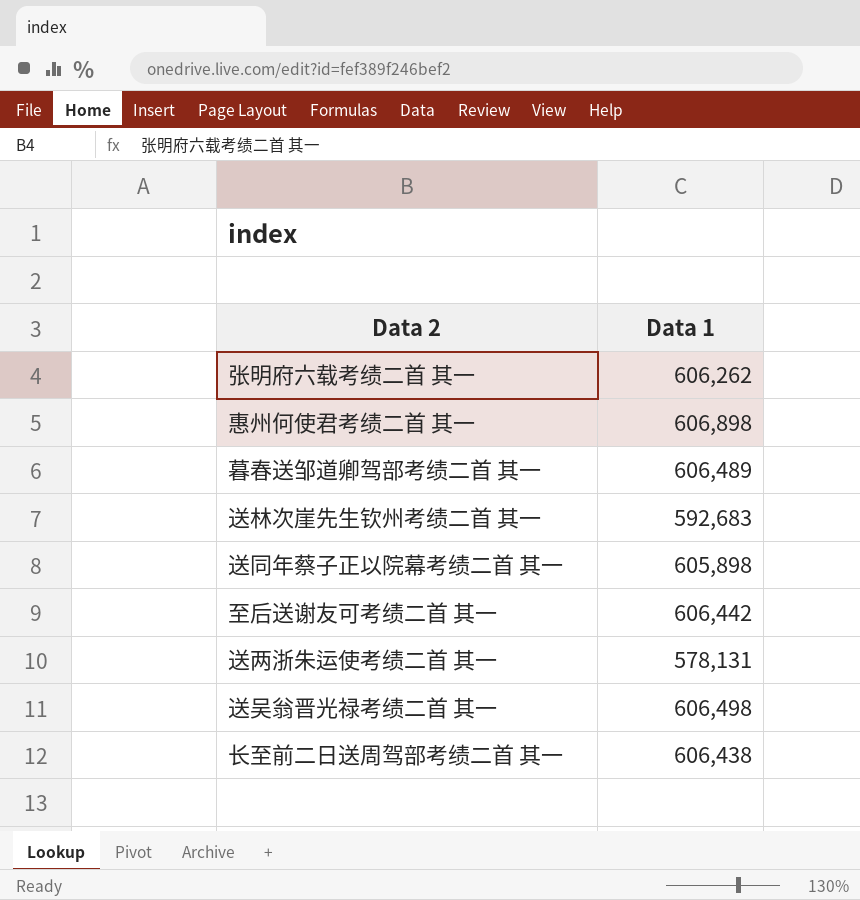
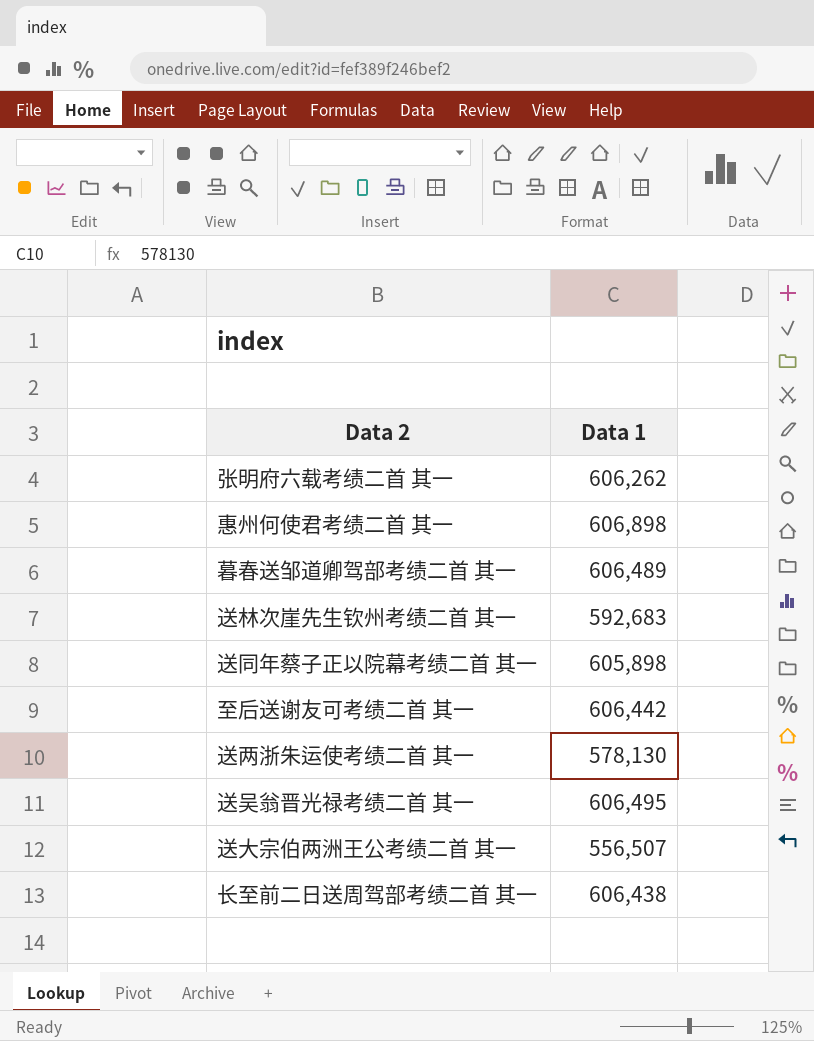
送两浙朱运使考绩二首 其一 | Data 1: 578,131 -> 578,130
送吴翁晋光禄考绩二首 其一 | Data 1: 606,498 -> 606,495
row 送大宗伯两洲王公考绩二首 其一: none -> 556,507

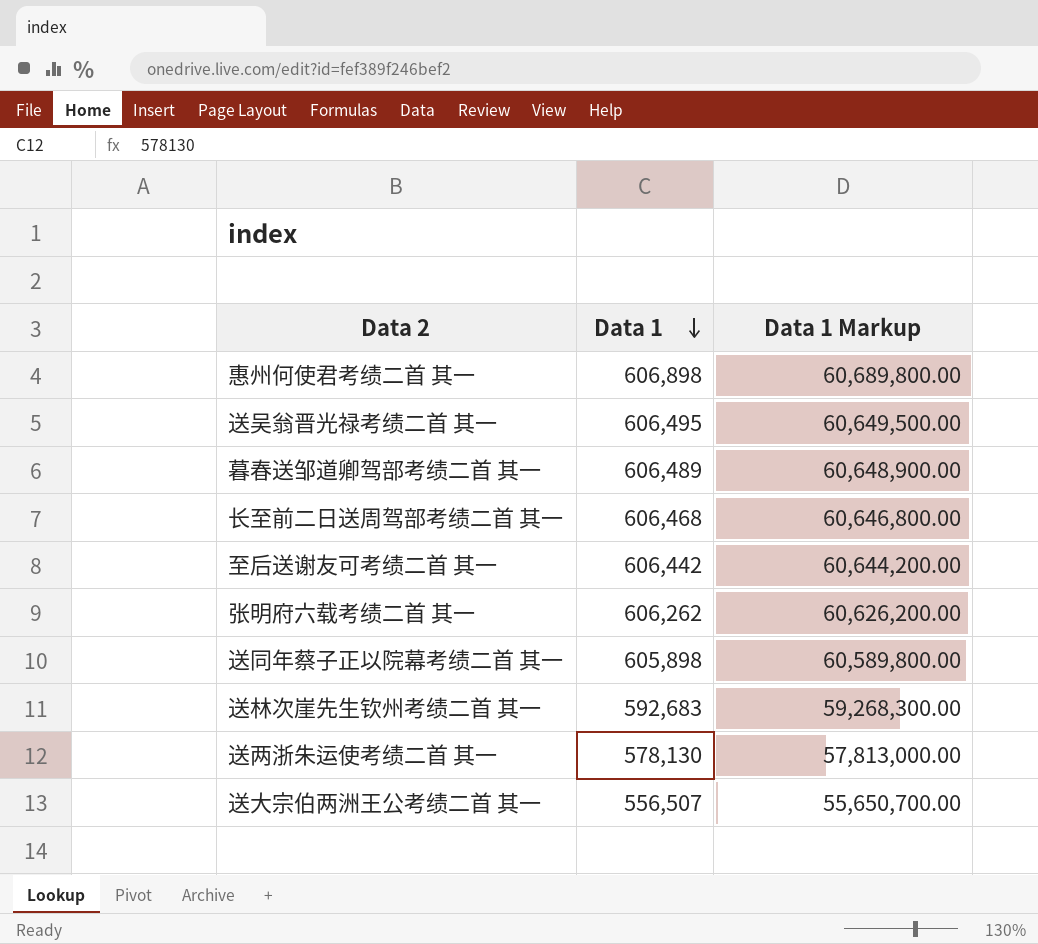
row order: none -> Data 1 descending
column Data 1 Markup | formula: none -> [Data 1] * 100
长至前二日送周驾部考绩二首 其一 | Data 1: 606,438 -> 606,468

